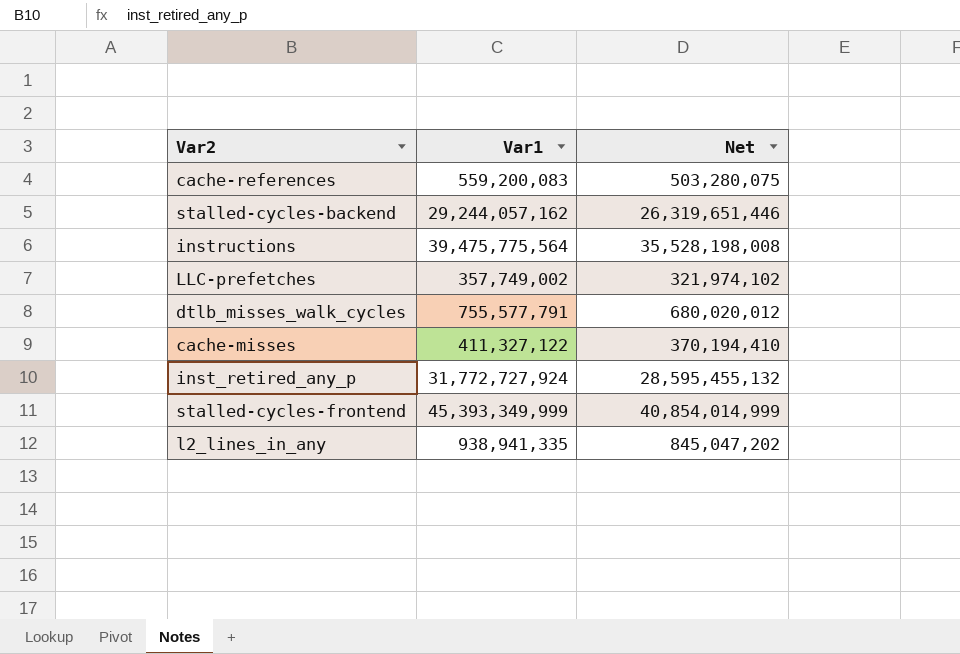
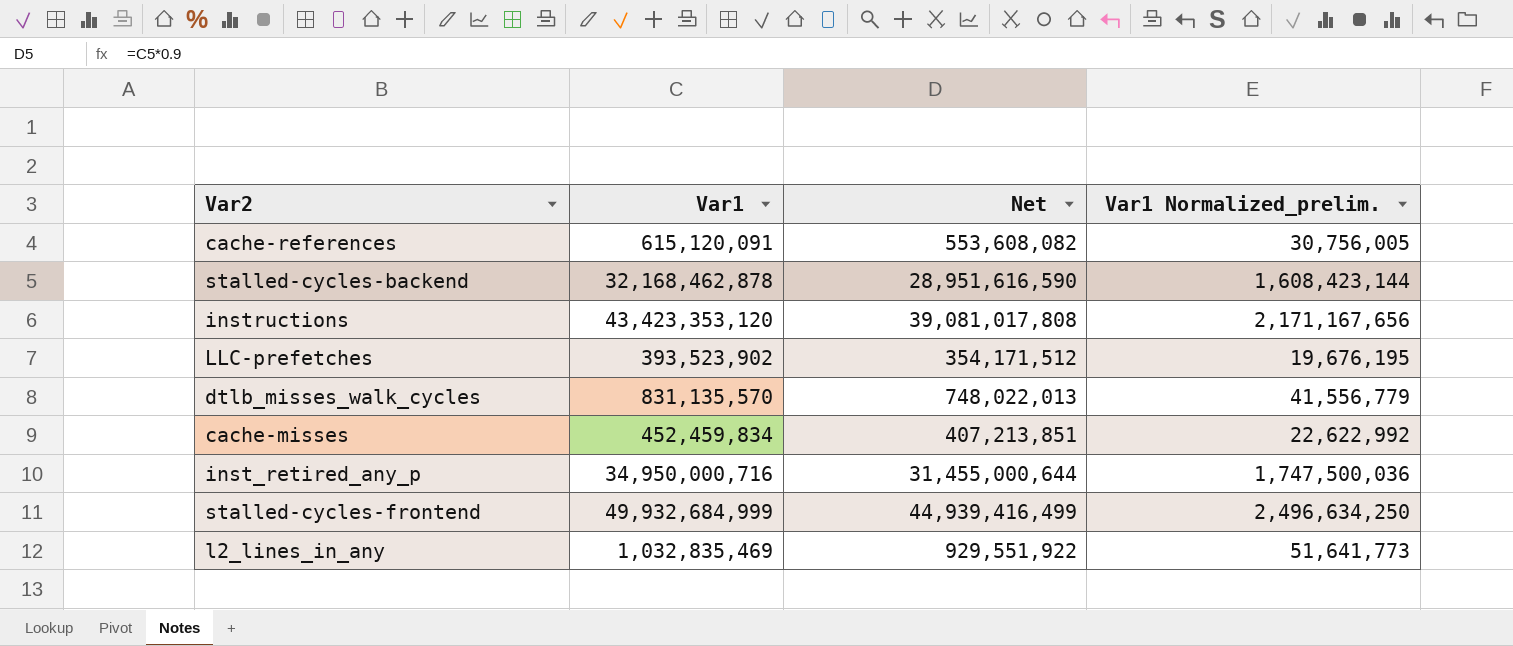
column Var1 Normalized_prelim. | formula: none -> [Var1] * 0.05
cache-references | Var1: 559,200,083 -> 615,120,091
cache-references | Net: 503,280,075 -> 553,608,082
stalled-cycles-backend | Var1: 29,244,057,162 -> 32,168,462,878
stalled-cycles-backend | Net: 26,319,651,446 -> 28,951,616,590
instructions | Var1: 39,475,775,564 -> 43,423,353,120
instructions | Net: 35,528,198,008 -> 39,081,017,808
LLC-prefetches | Var1: 357,749,002 -> 393,523,902
LLC-prefetches | Net: 321,974,102 -> 354,171,512
dtlb_misses_walk_cycles | Var1: 755,577,791 -> 831,135,570
dtlb_misses_walk_cycles | Net: 680,020,012 -> 748,022,013
cache-misses | Var1: 411,327,122 -> 452,459,834
cache-misses | Net: 370,194,410 -> 407,213,851
inst_retired_any_p | Var1: 31,772,727,924 -> 34,950,000,716
inst_retired_any_p | Net: 28,595,455,132 -> 31,455,000,644
stalled-cycles-frontend | Var1: 45,393,349,999 -> 49,932,684,999
stalled-cycles-frontend | Net: 40,854,014,999 -> 44,939,416,499
l2_lines_in_any | Var1: 938,941,335 -> 1,032,835,469
l2_lines_in_any | Net: 845,047,202 -> 929,551,922

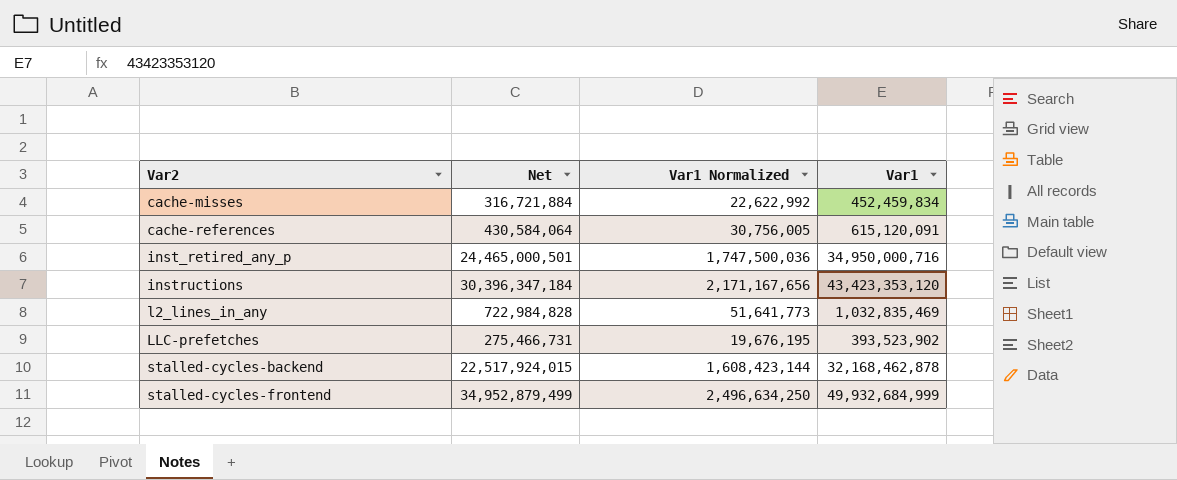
row order: none -> Var2 ascending
column Net | formula: [Var1] * 0.9 -> [Var1] * 0.7
column name: Var1 Normalized_prelim. -> Var1 Normalized
column Var1 | position: 2 -> 4
row dtlb_misses_walk_cycles: 831,135,570 | 748,022,013 | 41,556,779 -> none

